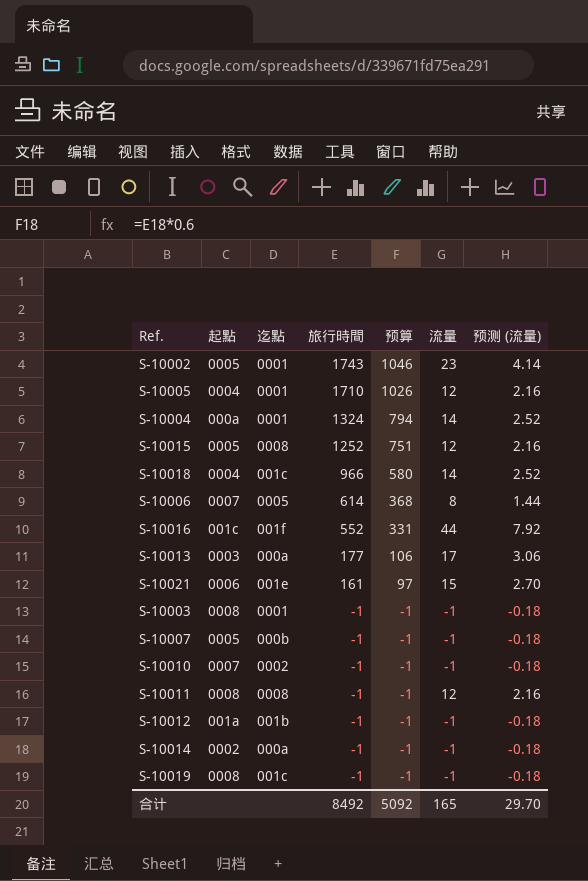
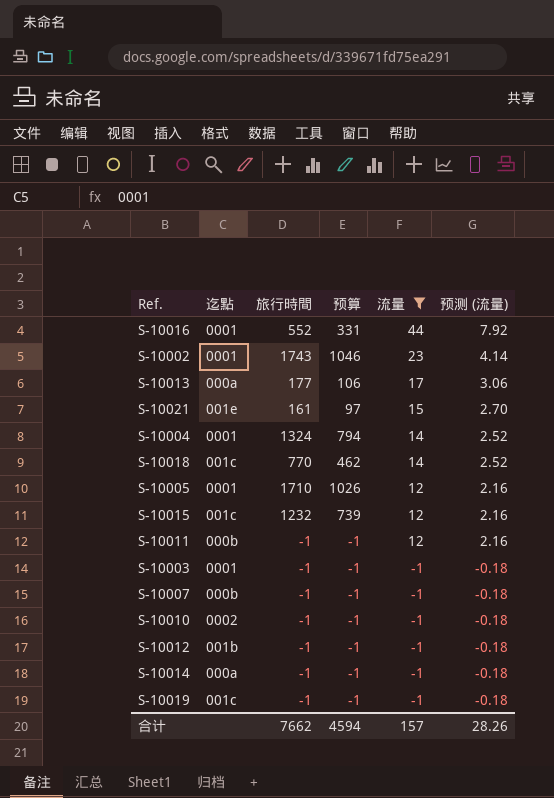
filter: none -> 流量 != 8
row order: 旅行時間 descending -> 流量 descending
column 起點 | position: 2 -> none
S-10016 | 迄點: 001f -> 0001
S-10018 | 旅行時間: 966 -> 770
S-10018 | 预算: 580 -> 462
S-10015 | 迄點: 0008 -> 001c
S-10015 | 旅行時間: 1252 -> 1232
S-10015 | 预算: 751 -> 739
S-10011 | 迄點: 0008 -> 000b
合计 | 旅行時間: 8492 -> 7662
合计 | 预算: 5092 -> 4594
合计 | 流量: 165 -> 157
合计 | 预测 (流量): 29.70 -> 28.26

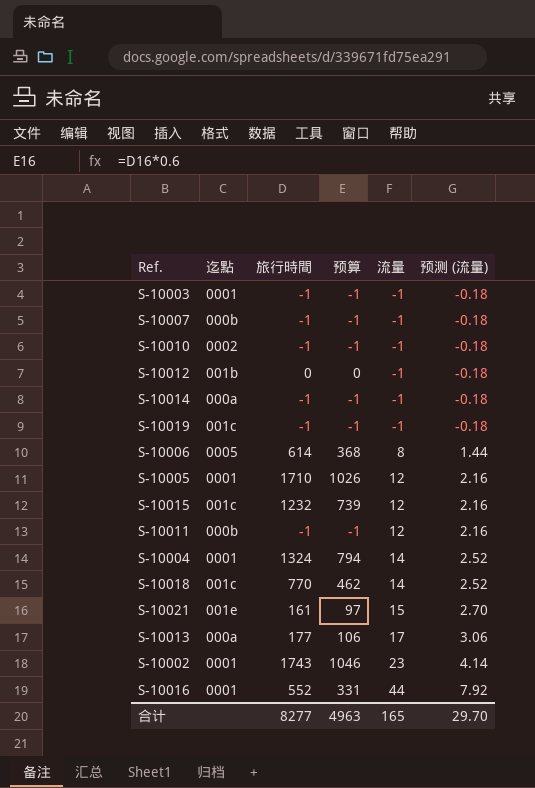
filter: 流量 != 8 -> none
row order: 流量 descending -> 流量 ascending
S-10012 | 旅行時間: -1 -> 0
S-10012 | 预算: -1 -> 0
合计 | 旅行時間: 7662 -> 8277
合计 | 预算: 4594 -> 4963
合计 | 流量: 157 -> 165
合计 | 预测 (流量): 28.26 -> 29.70

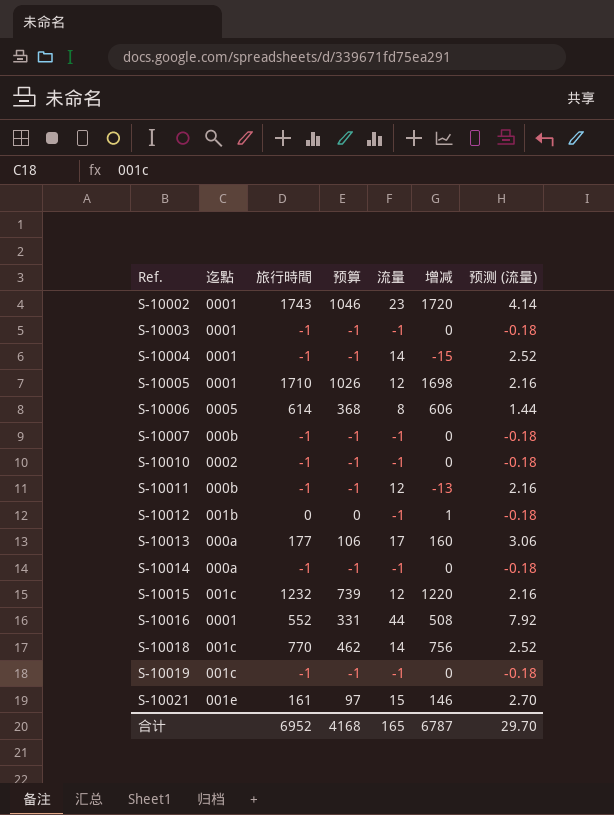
row order: 流量 ascending -> Ref. ascending
column 增减 | formula: none -> [旅行時間] - [流量]
S-10004 | 旅行時間: 1324 -> -1
S-10004 | 预算: 794 -> -1
合计 | 旅行時間: 8277 -> 6952
合计 | 预算: 4963 -> 4168

